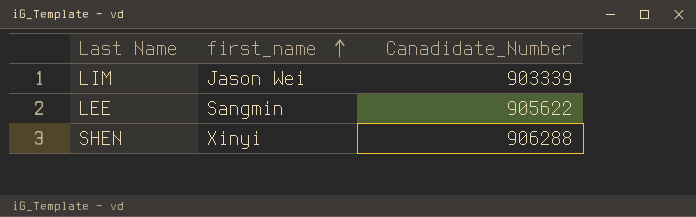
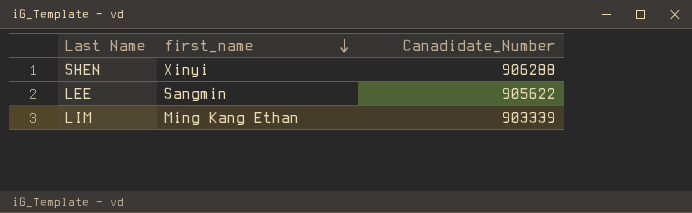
row order: first_name ascending -> first_name descending
LIM | first_name: Jason Wei -> Ming Kang Ethan

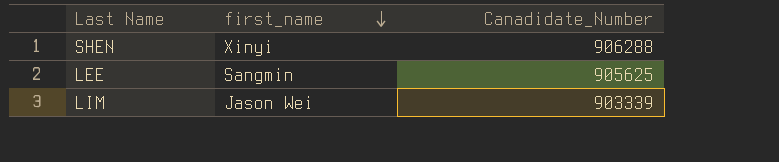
LEE | Canadidate_Number: 905622 -> 905625
LIM | first_name: Ming Kang Ethan -> Jason Wei

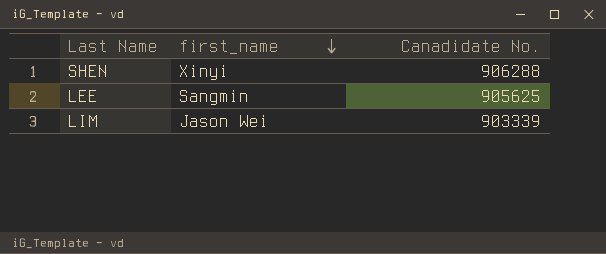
column name: Canadidate_Number -> Canadidate No.

